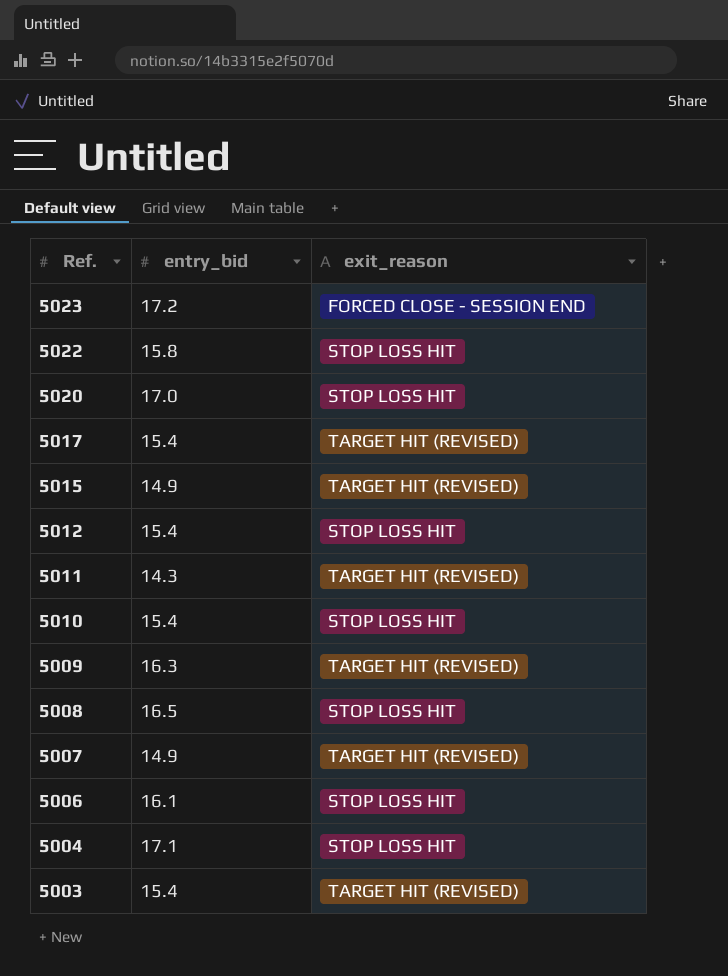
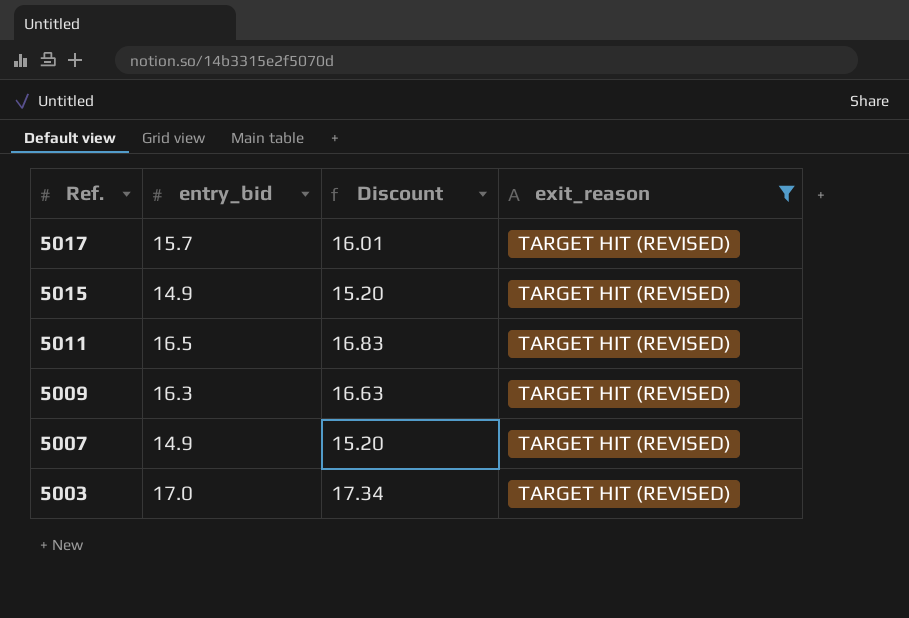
filter: none -> exit_reason = TARGET HIT (REVISED)
column Discount | formula: none -> [entry_bid] * 1.02
5017 | entry_bid: 15.4 -> 15.7
5011 | entry_bid: 14.3 -> 16.5
5003 | entry_bid: 15.4 -> 17.0

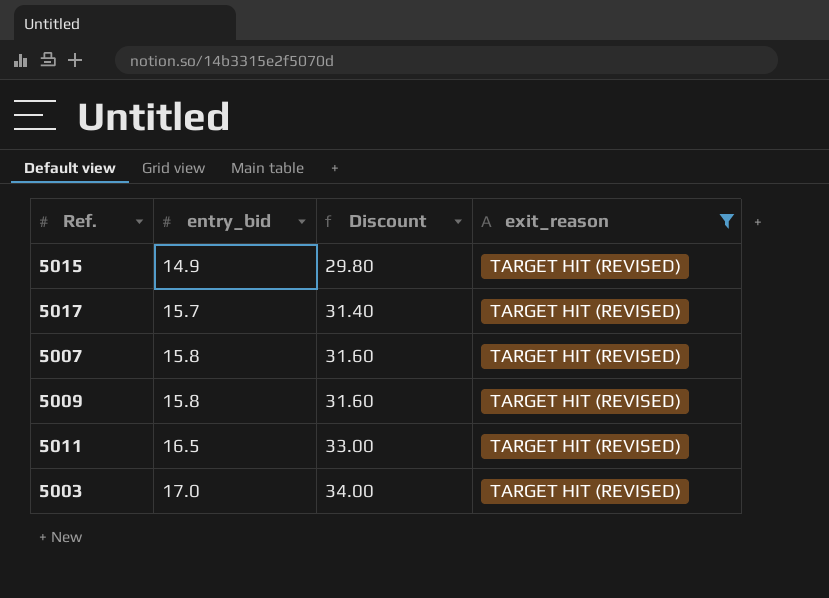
row order: Ref. descending -> entry_bid ascending
column Discount | formula: [entry_bid] * 1.02 -> [entry_bid] * 2
5007 | entry_bid: 14.9 -> 15.8
5009 | entry_bid: 16.3 -> 15.8

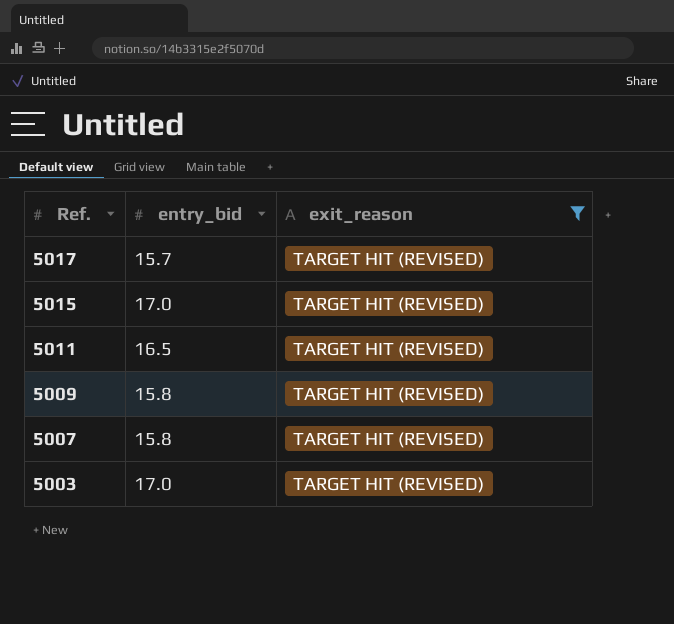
row order: entry_bid ascending -> Ref. descending
column Discount | formula: [entry_bid] * 2 -> none
5015 | entry_bid: 14.9 -> 17.0

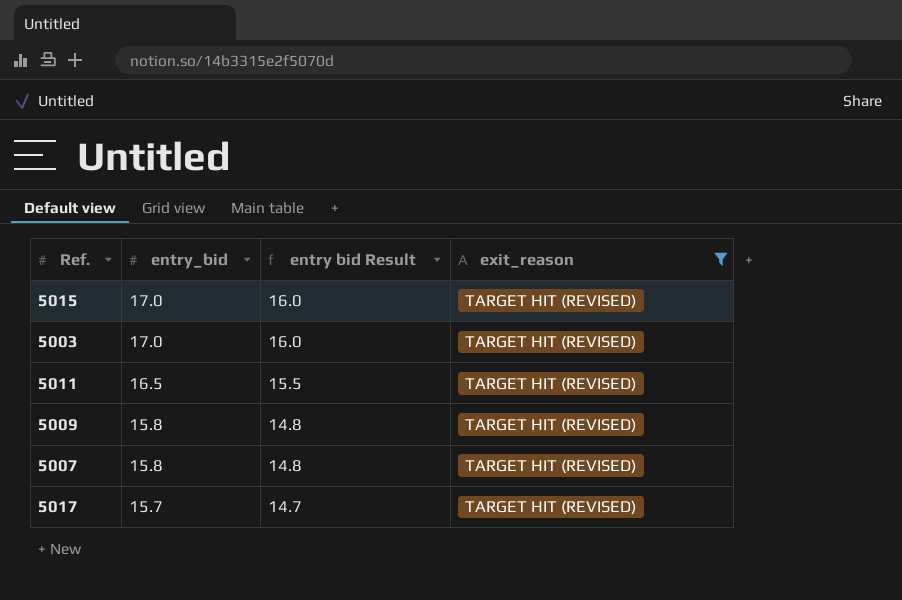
row order: Ref. descending -> entry_bid descending
column entry bid Result | formula: none -> [entry_bid] - 1

